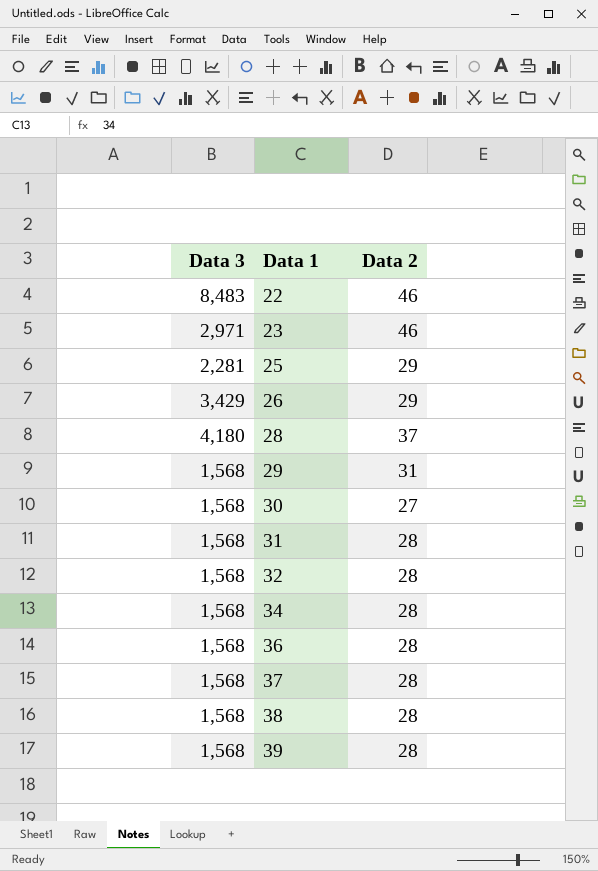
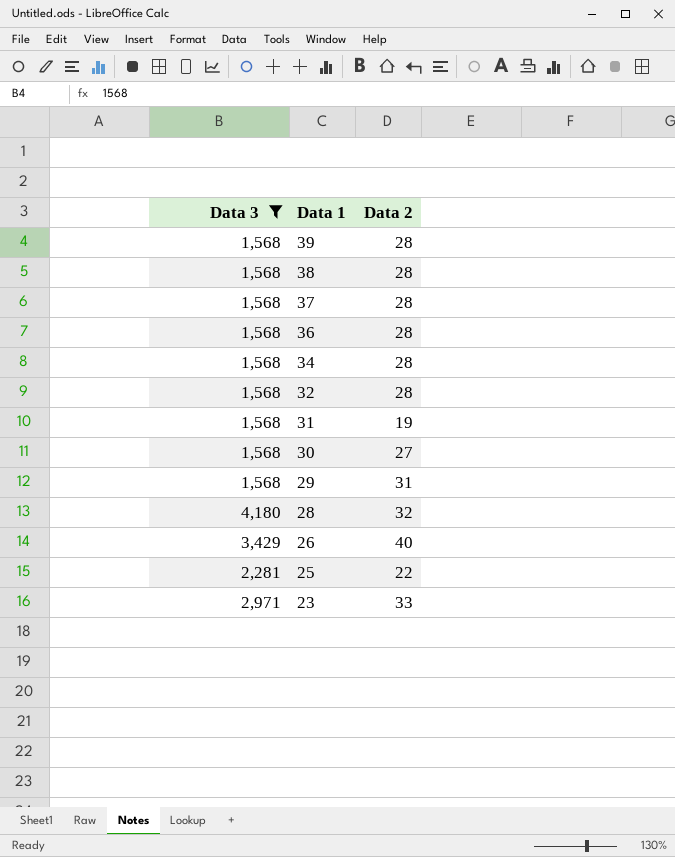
filter: none -> Data 3 != 8,483
row order: Data 1 ascending -> Data 1 descending
31 | Data 2: 28 -> 19
28 | Data 2: 37 -> 32
26 | Data 2: 29 -> 40
25 | Data 2: 29 -> 22
23 | Data 2: 46 -> 33

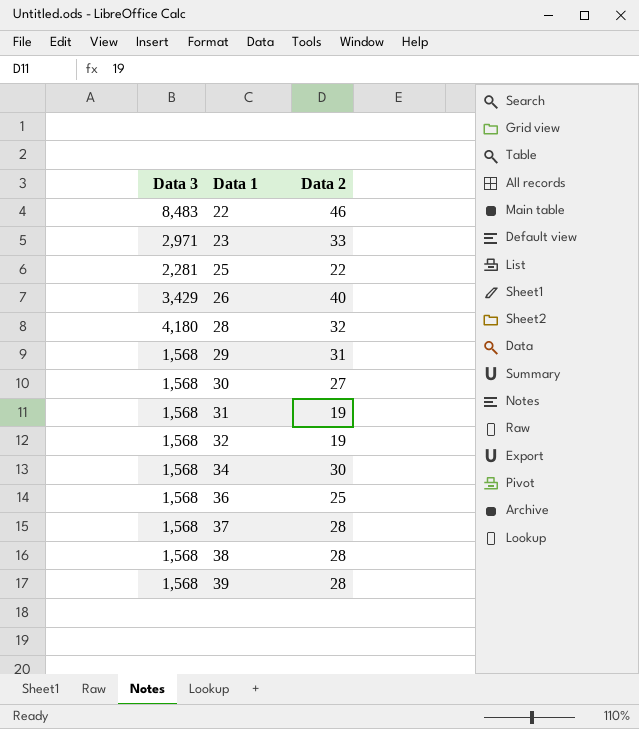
filter: Data 3 != 8,483 -> none
row order: Data 1 descending -> Data 1 ascending
32 | Data 2: 28 -> 19
34 | Data 2: 28 -> 30
36 | Data 2: 28 -> 25

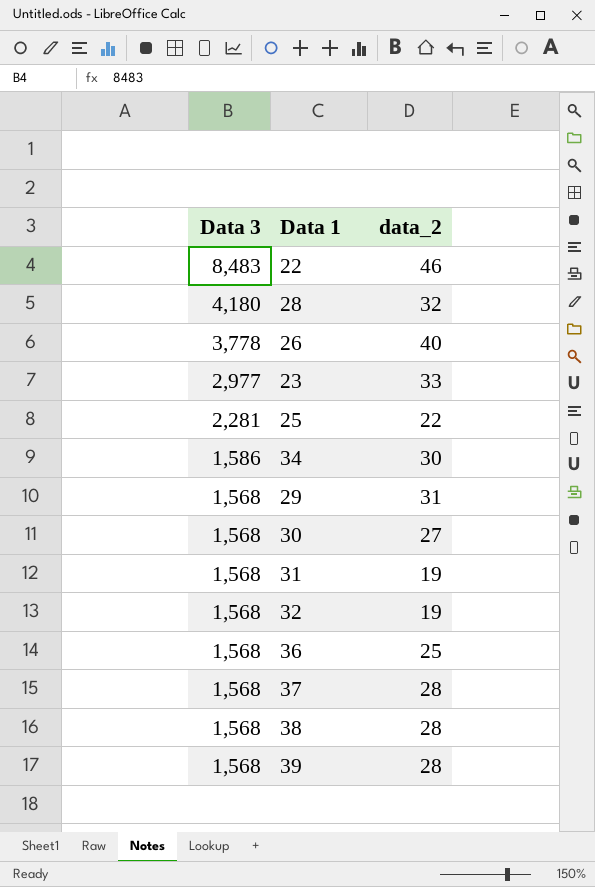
row order: Data 1 ascending -> Data 3 descending
column name: Data 2 -> data_2
26 | Data 3: 3,429 -> 3,778
23 | Data 3: 2,971 -> 2,977
34 | Data 3: 1,568 -> 1,586

